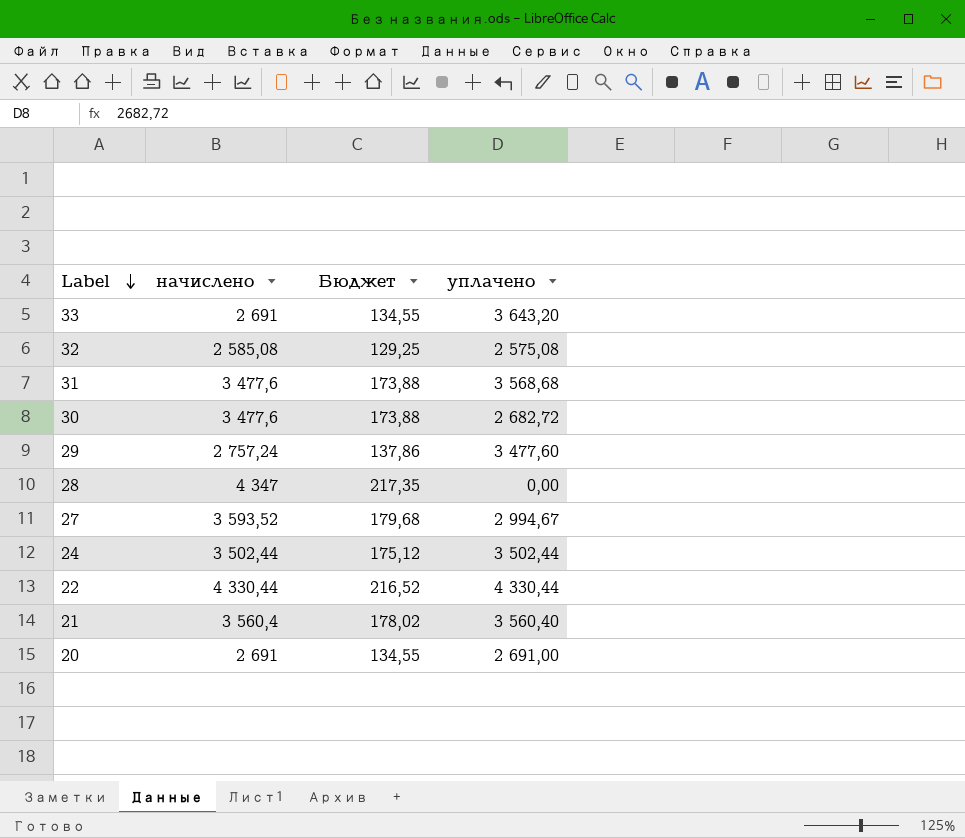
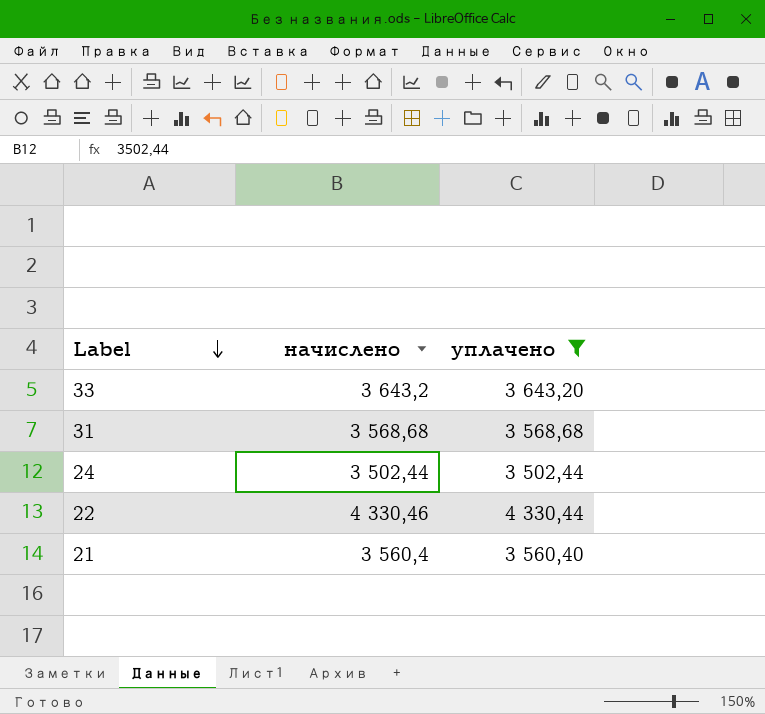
filter: none -> уплачено >= 3 502,44
column Бюджет | formula: [начислено] * 0,05 -> none
33 | начислено: 2 691 -> 3 643,2
31 | начислено: 3 477,6 -> 3 568,68
22 | начислено: 4 330,44 -> 4 330,46

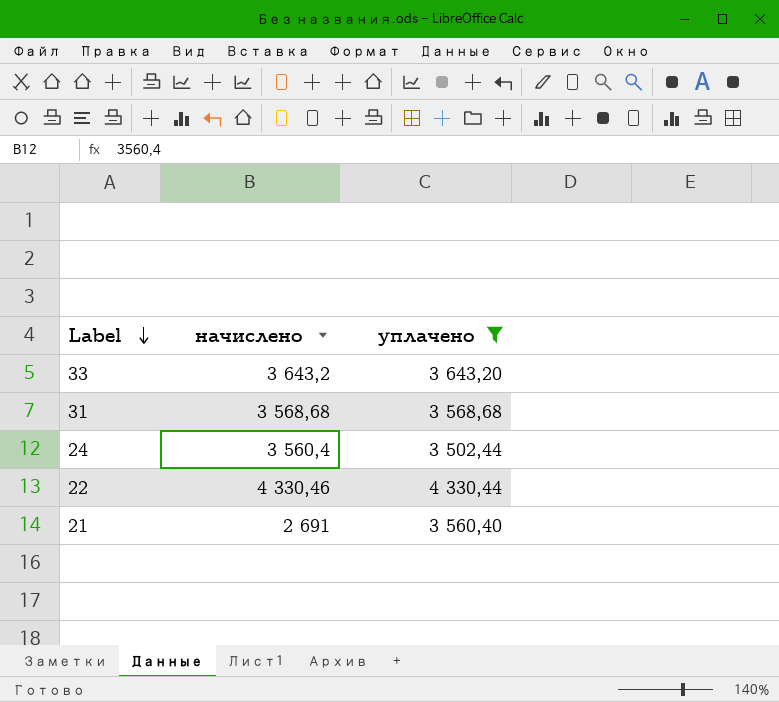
24 | начислено: 3 502,44 -> 3 560,4
21 | начислено: 3 560,4 -> 2 691

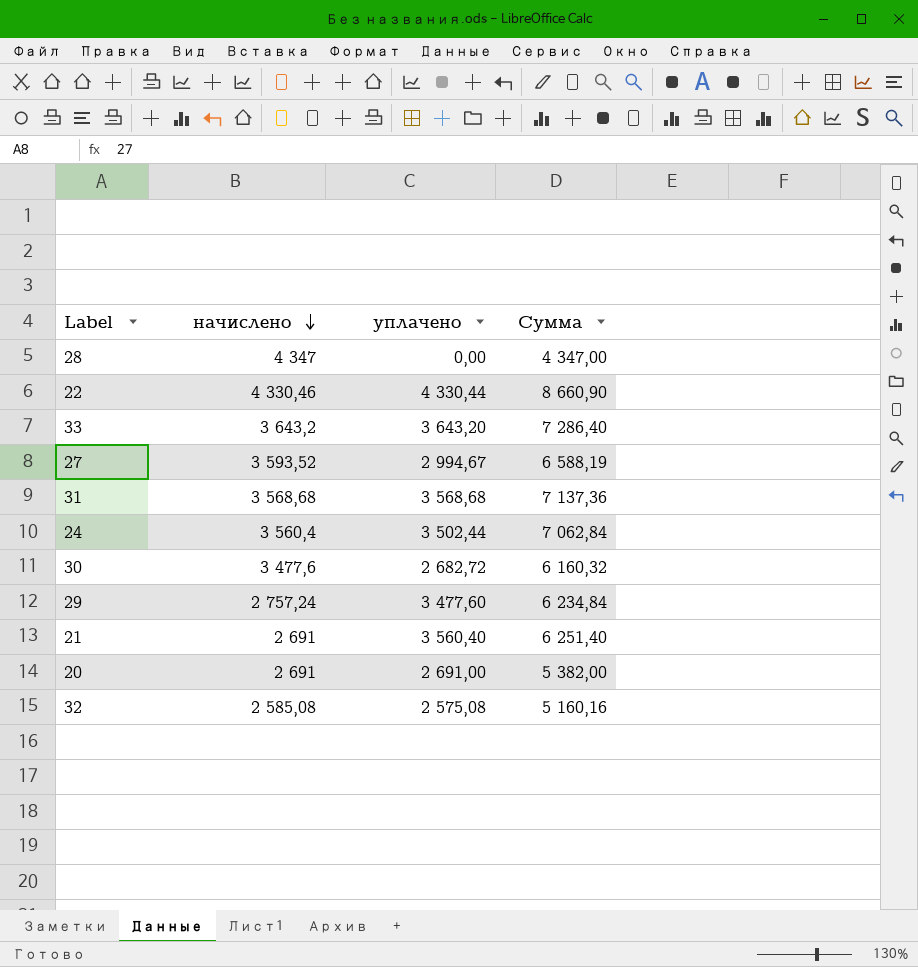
filter: уплачено >= 3 502,44 -> none
row order: Label descending -> начислено descending
column Сумма | formula: none -> [начислено] + [уплачено]

